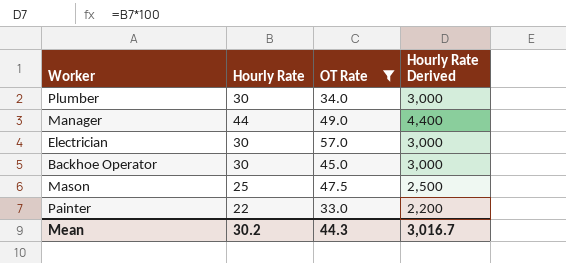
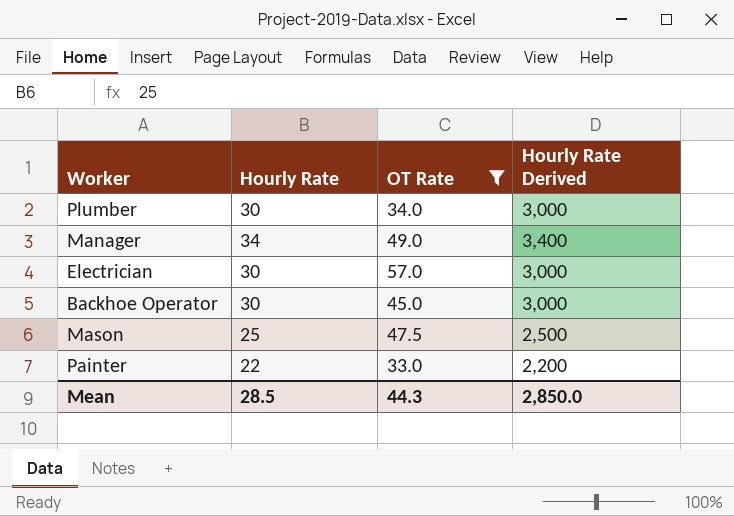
Manager | Hourly Rate: 44 -> 34
Manager | Hourly Rate Derived: 4,400 -> 3,400
Mean | Hourly Rate: 30.2 -> 28.5
Mean | Hourly Rate Derived: 3,016.7 -> 2,850.0

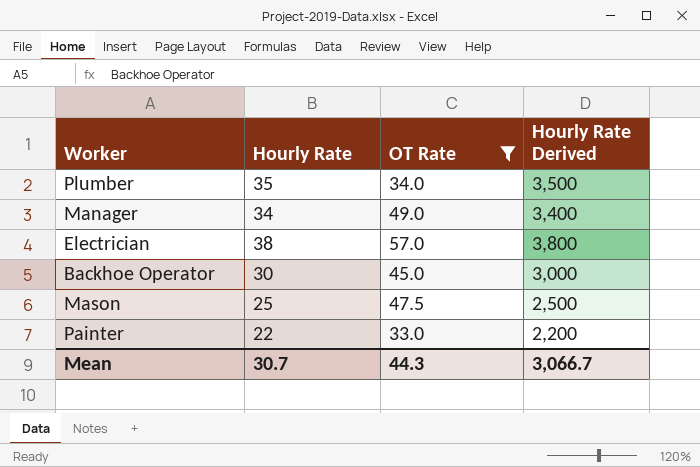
Plumber | Hourly Rate: 30 -> 35
Plumber | Hourly Rate Derived: 3,000 -> 3,500
Electrician | Hourly Rate: 30 -> 38
Electrician | Hourly Rate Derived: 3,000 -> 3,800
Mean | Hourly Rate: 28.5 -> 30.7
Mean | Hourly Rate Derived: 2,850.0 -> 3,066.7

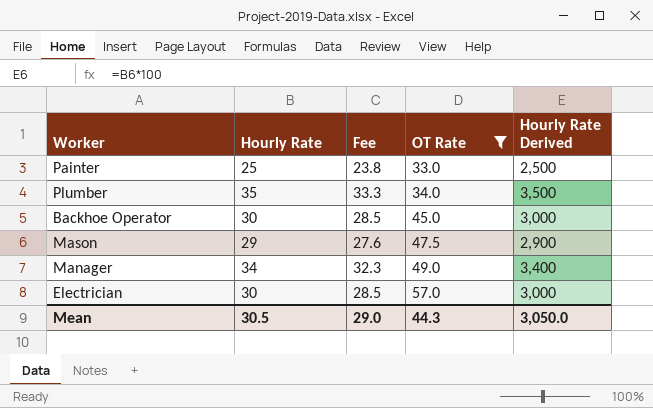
row order: none -> OT Rate ascending
column Fee | formula: none -> [Hourly Rate] * 0.95
Painter | Hourly Rate: 22 -> 25
Painter | Hourly Rate Derived: 2,200 -> 2,500
Mason | Hourly Rate: 25 -> 29
Mason | Hourly Rate Derived: 2,500 -> 2,900
Electrician | Hourly Rate: 38 -> 30
Electrician | Hourly Rate Derived: 3,800 -> 3,000
Mean | Hourly Rate: 30.7 -> 30.5
Mean | Hourly Rate Derived: 3,066.7 -> 3,050.0

